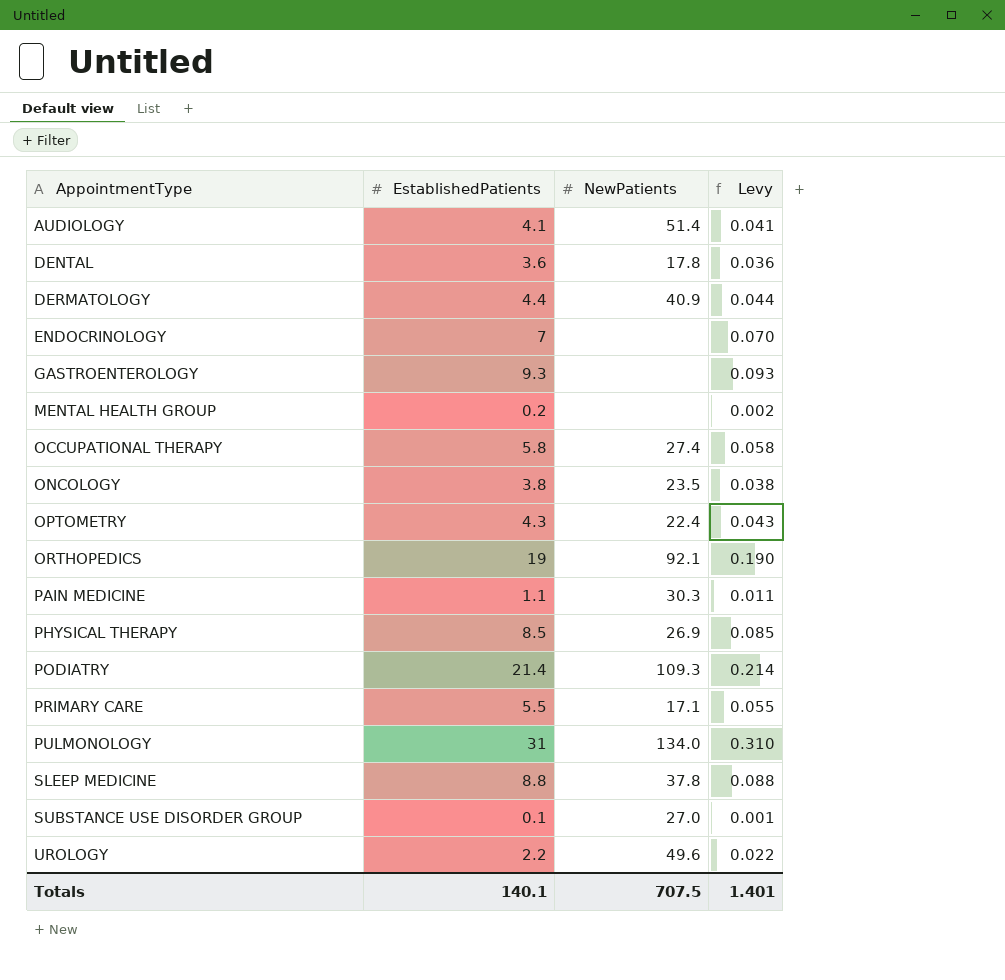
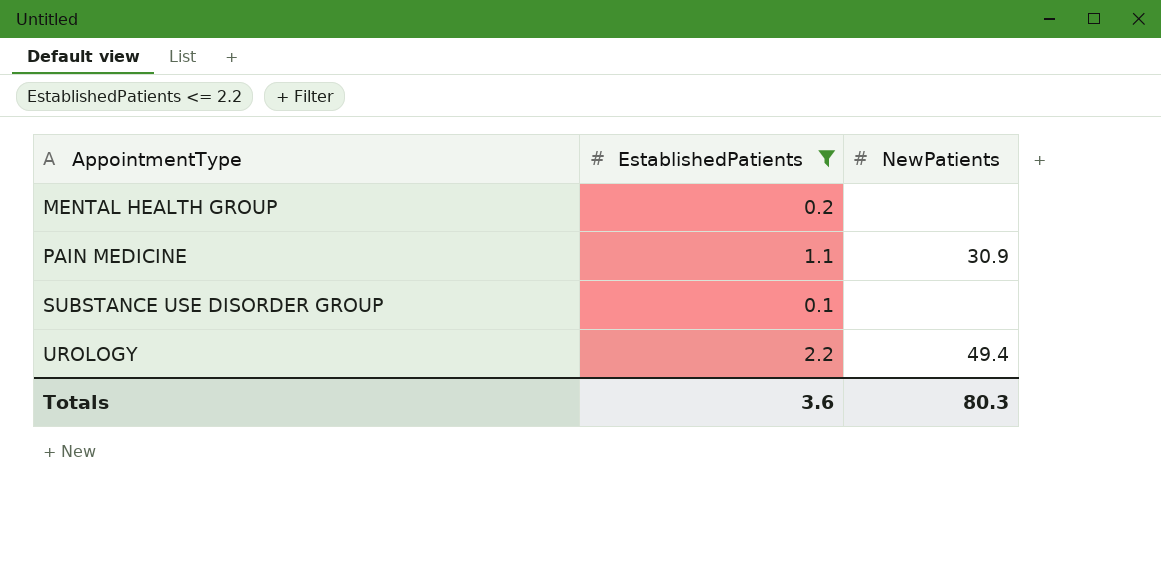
filter: none -> EstablishedPatients <= 2.2
column Levy | formula: [EstablishedPatients] * 0.01 -> none
PAIN MEDICINE | NewPatients: 30.3 -> 30.9
SUBSTANCE USE DISORDER GROUP | NewPatients: 27.0 -> none
UROLOGY | NewPatients: 49.6 -> 49.4
Totals | EstablishedPatients: 140.1 -> 3.6
Totals | NewPatients: 707.5 -> 80.3

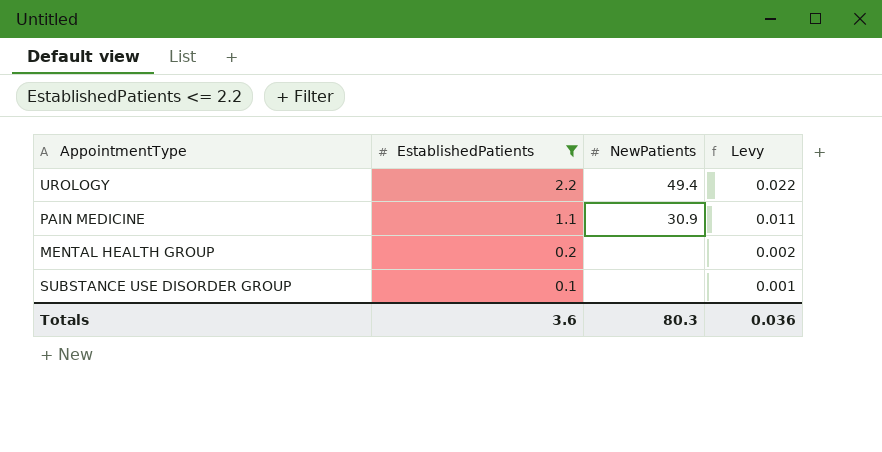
row order: AppointmentType ascending -> EstablishedPatients descending
column Levy | formula: none -> [EstablishedPatients] * 0.01

